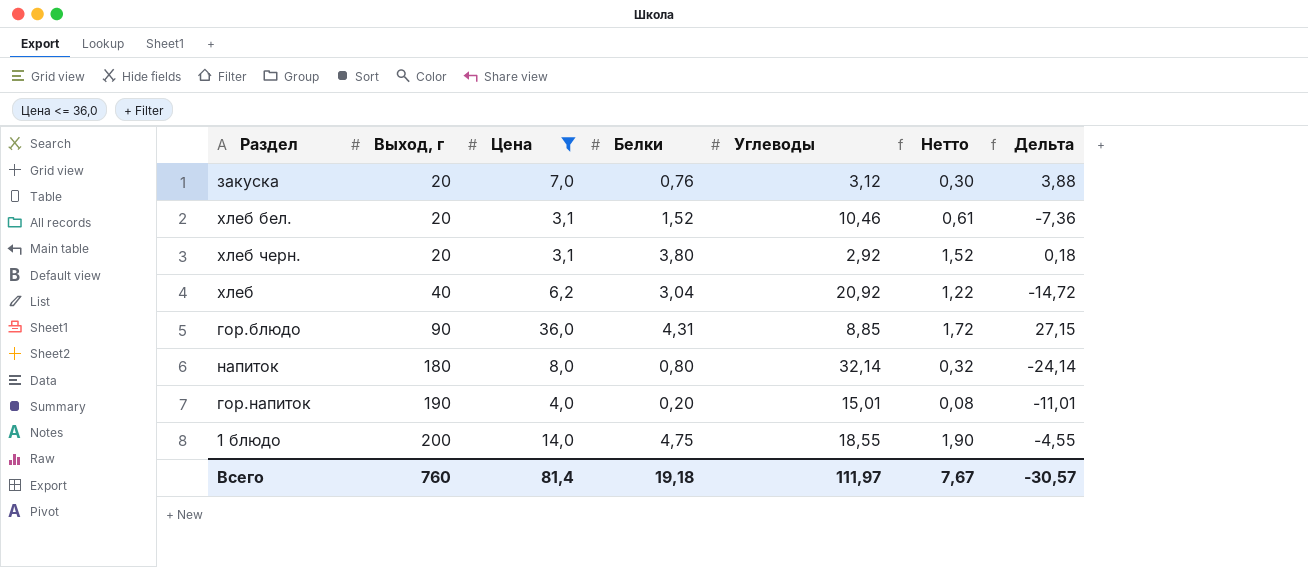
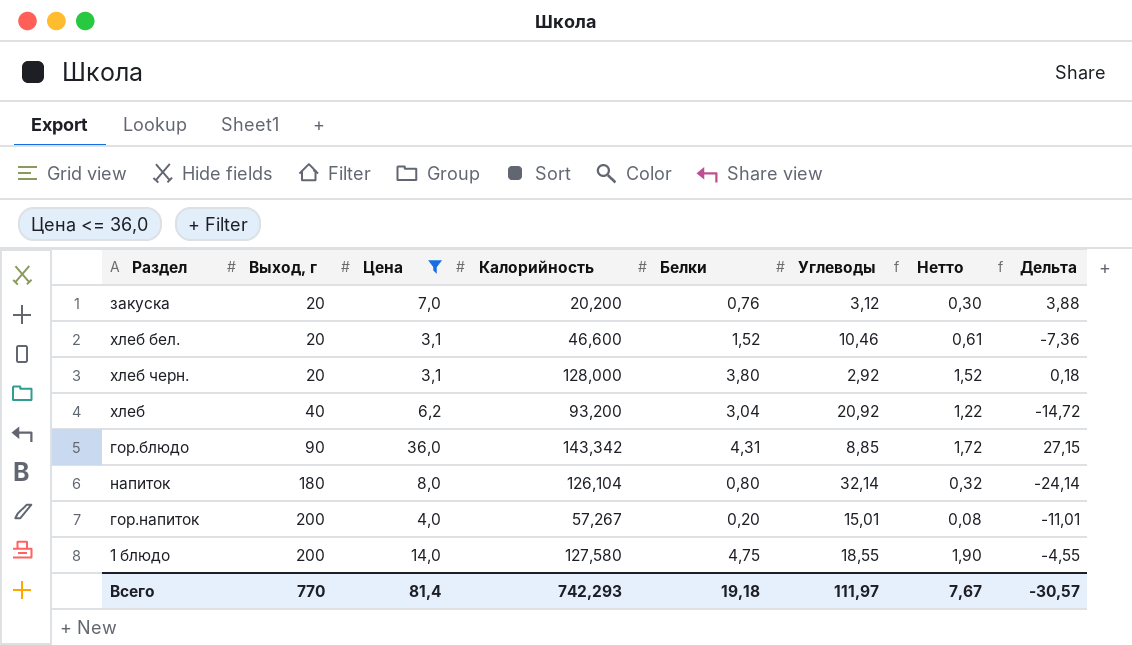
column Калорийность | position: none -> 4
гор.напиток | Выход, г: 190 -> 200
Всего | Выход, г: 760 -> 770

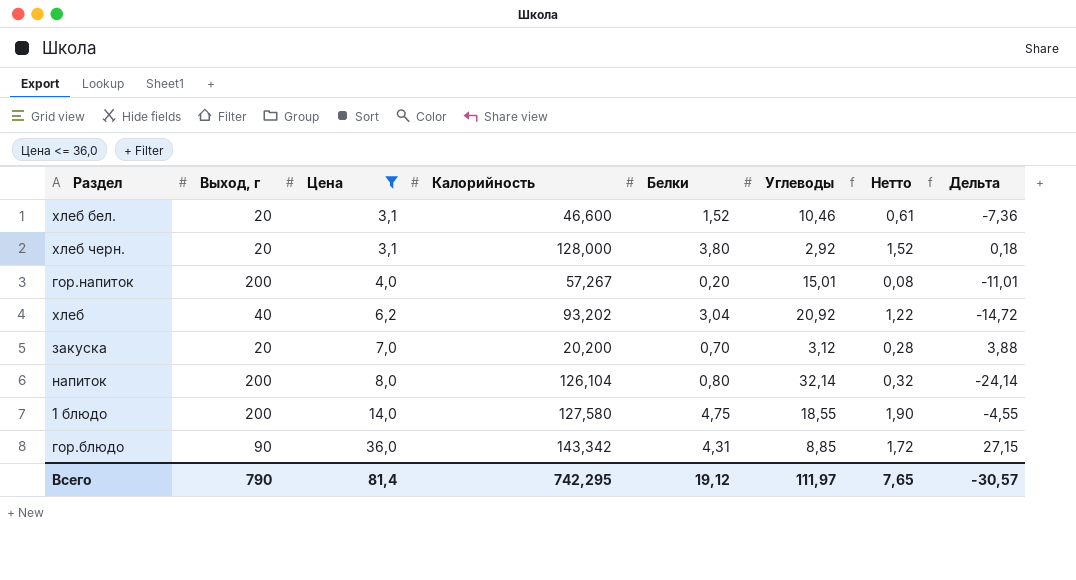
row order: Выход, г ascending -> Цена ascending
хлеб | Калорийность: 93,200 -> 93,202
закуска | Белки: 0,76 -> 0,70
закуска | Нетто: 0,30 -> 0,28
напиток | Выход, г: 180 -> 200
Всего | Выход, г: 770 -> 790
Всего | Калорийность: 742,293 -> 742,295
Всего | Белки: 19,18 -> 19,12
Всего | Нетто: 7,67 -> 7,65

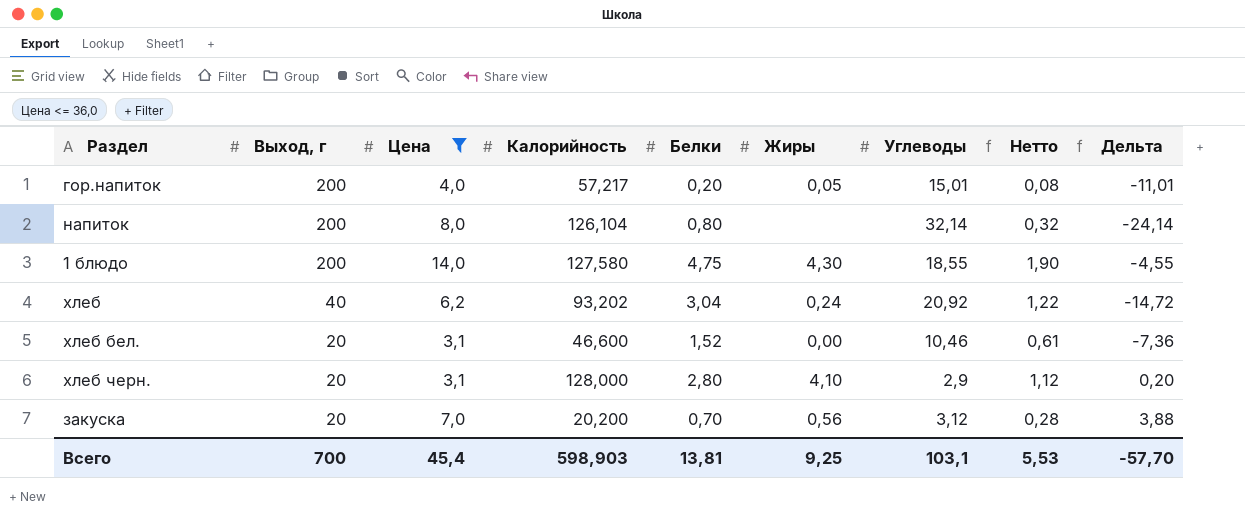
row order: Цена ascending -> Выход, г descending
column Жиры | position: none -> 6
row гор.блюдо: 90 | 36,0 | 143,342 | 4,31 | 8,85 | 1,72 | 27,15 -> none
гор.напиток | Калорийность: 57,267 -> 57,217
хлеб черн. | Белки: 3,80 -> 2,80
хлеб черн. | Углеводы: 2,92 -> 2,9
хлеб черн. | Нетто: 1,52 -> 1,12
хлеб черн. | Дельта: 0,18 -> 0,20
Всего | Выход, г: 790 -> 700
Всего | Цена: 81,4 -> 45,4
Всего | Калорийность: 742,295 -> 598,903
Всего | Белки: 19,12 -> 13,81
Всего | Углеводы: 111,97 -> 103,1
Всего | Нетто: 7,65 -> 5,53
Всего | Дельта: -30,57 -> -57,70

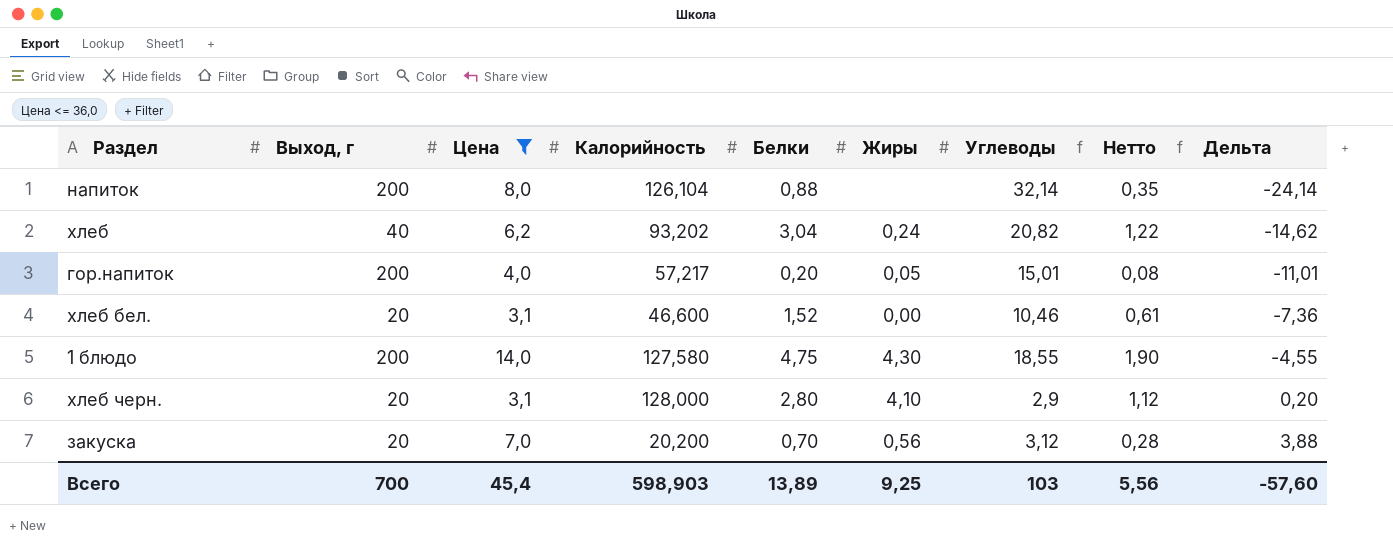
row order: Выход, г descending -> Дельта ascending
напиток | Белки: 0,80 -> 0,88
напиток | Нетто: 0,32 -> 0,35
хлеб | Углеводы: 20,92 -> 20,82
хлеб | Дельта: -14,72 -> -14,62
Всего | Белки: 13,81 -> 13,89
Всего | Углеводы: 103,1 -> 103
Всего | Нетто: 5,53 -> 5,56
Всего | Дельта: -57,70 -> -57,60

